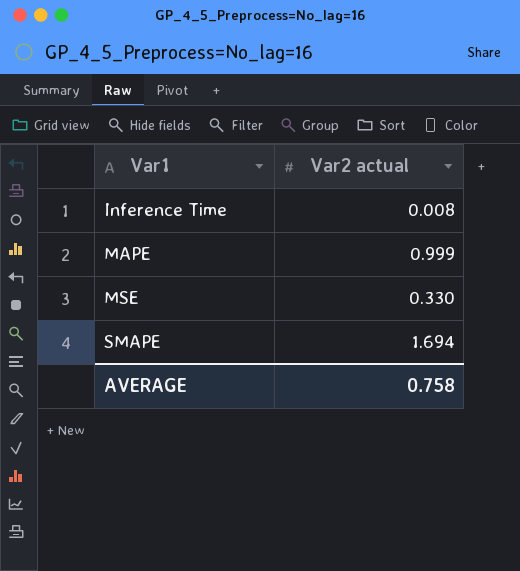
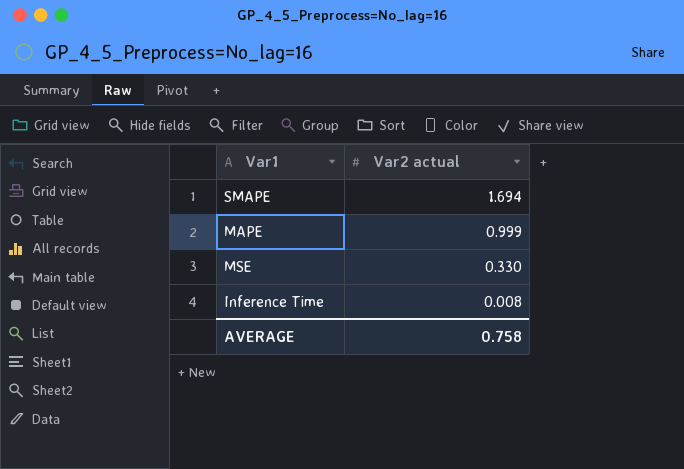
row order: Var1 ascending -> Var2 actual descending

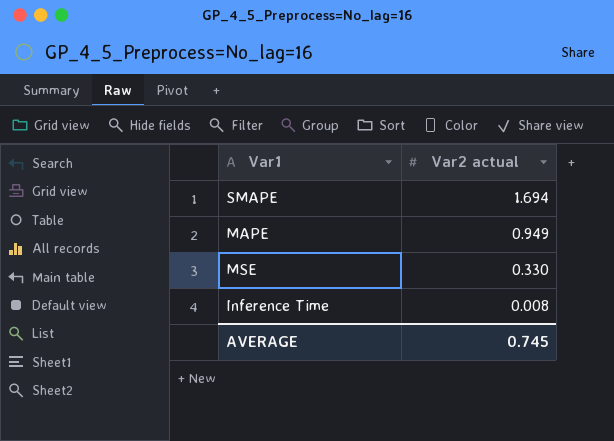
MAPE | Var2 actual: 0.999 -> 0.949
AVERAGE | Var2 actual: 0.758 -> 0.745

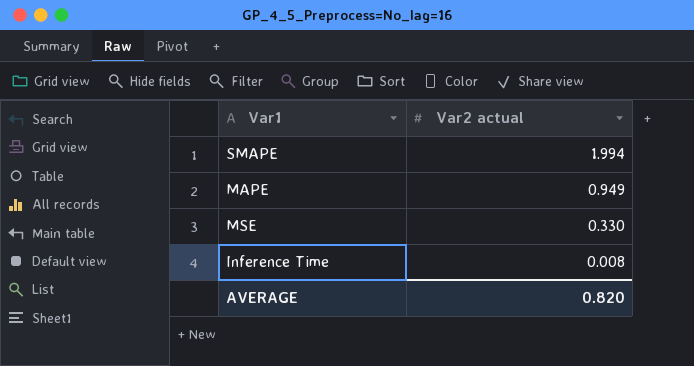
SMAPE | Var2 actual: 1.694 -> 1.994
AVERAGE | Var2 actual: 0.745 -> 0.820

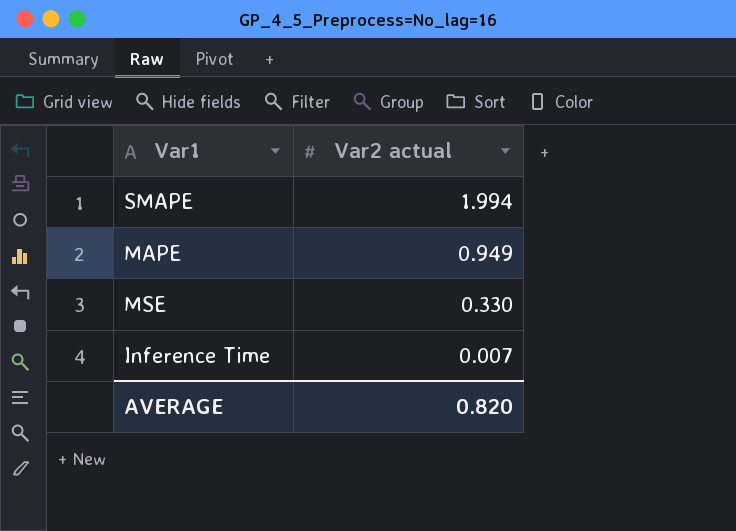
Inference Time | Var2 actual: 0.008 -> 0.007

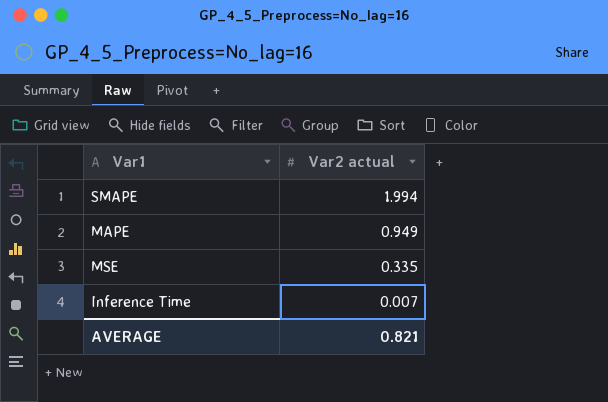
MSE | Var2 actual: 0.330 -> 0.335
AVERAGE | Var2 actual: 0.820 -> 0.821

